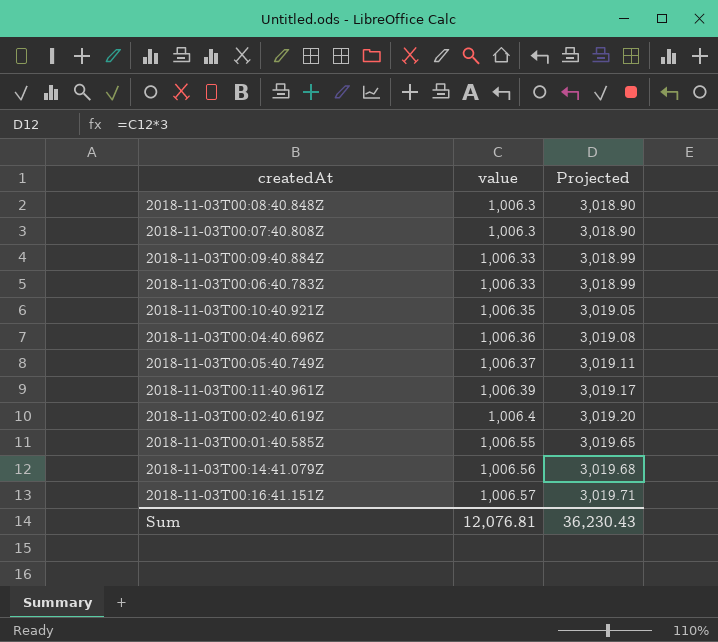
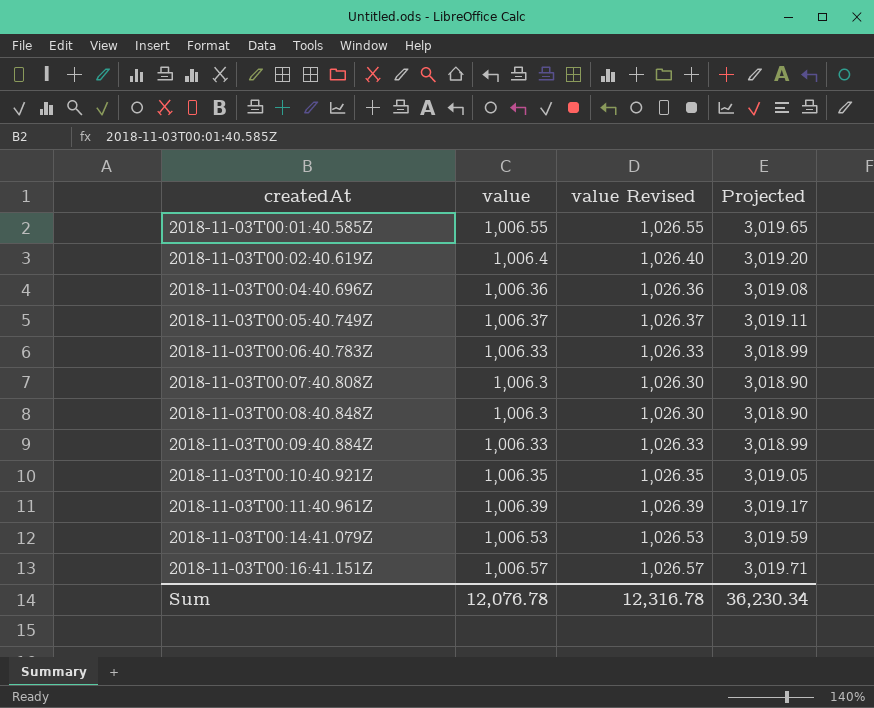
row order: value ascending -> createdAt ascending
column value Revised | formula: none -> [value] + 20
2018-11-03T00:14:41.079Z | value: 1,006.56 -> 1,006.53
2018-11-03T00:14:41.079Z | Projected: 3,019.68 -> 3,019.59
Sum | value: 12,076.81 -> 12,076.78
Sum | Projected: 36,230.43 -> 36,230.34

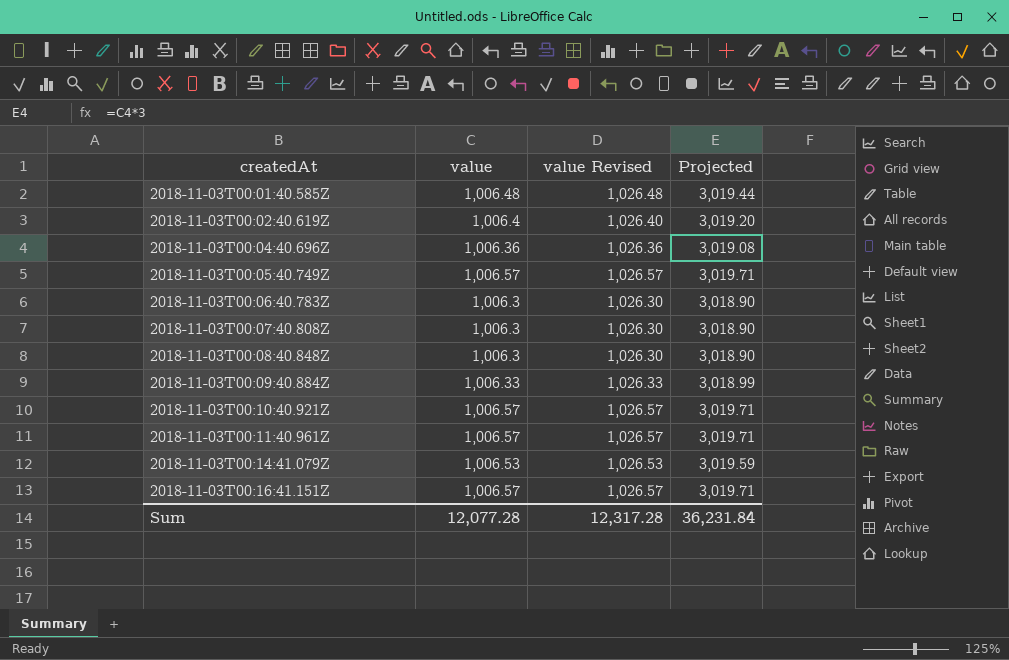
2018-11-03T00:01:40.585Z | value: 1,006.55 -> 1,006.48
2018-11-03T00:01:40.585Z | value Revised: 1,026.55 -> 1,026.48
2018-11-03T00:01:40.585Z | Projected: 3,019.65 -> 3,019.44
2018-11-03T00:05:40.749Z | value: 1,006.37 -> 1,006.57
2018-11-03T00:05:40.749Z | value Revised: 1,026.37 -> 1,026.57
2018-11-03T00:05:40.749Z | Projected: 3,019.11 -> 3,019.71
2018-11-03T00:06:40.783Z | value: 1,006.33 -> 1,006.3
2018-11-03T00:06:40.783Z | value Revised: 1,026.33 -> 1,026.30
2018-11-03T00:06:40.783Z | Projected: 3,018.99 -> 3,018.90
2018-11-03T00:10:40.921Z | value: 1,006.35 -> 1,006.57
2018-11-03T00:10:40.921Z | value Revised: 1,026.35 -> 1,026.57
2018-11-03T00:10:40.921Z | Projected: 3,019.05 -> 3,019.71
2018-11-03T00:11:40.961Z | value: 1,006.39 -> 1,006.57
2018-11-03T00:11:40.961Z | value Revised: 1,026.39 -> 1,026.57
2018-11-03T00:11:40.961Z | Projected: 3,019.17 -> 3,019.71
Sum | value: 12,076.78 -> 12,077.28
Sum | value Revised: 12,316.78 -> 12,317.28
Sum | Projected: 36,230.34 -> 36,231.84

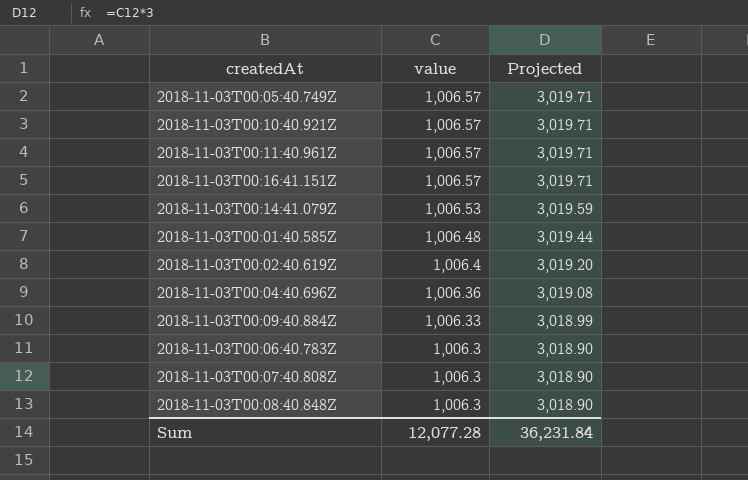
row order: createdAt ascending -> value descending
column value Revised | formula: [value] + 20 -> none

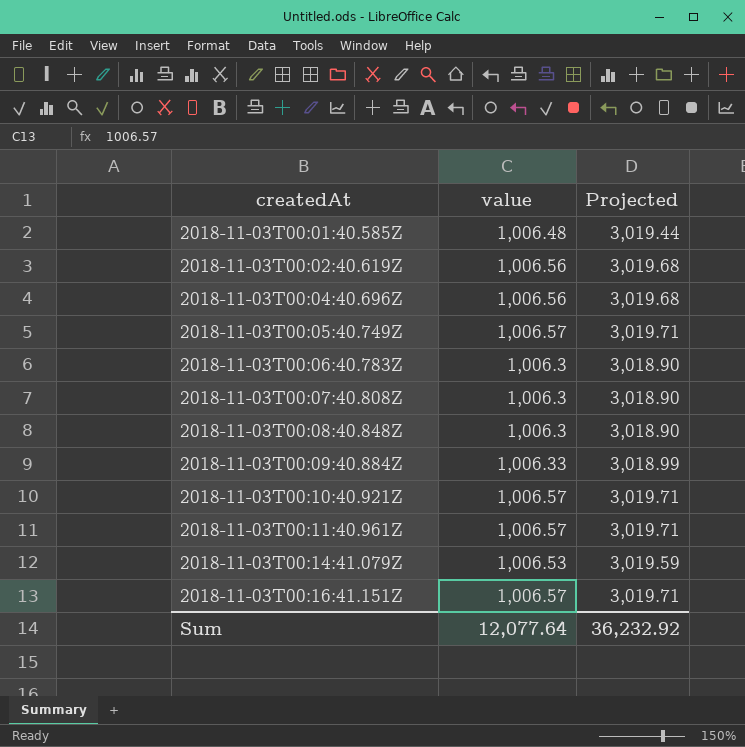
row order: value descending -> createdAt ascending
2018-11-03T00:02:40.619Z | value: 1,006.4 -> 1,006.56
2018-11-03T00:02:40.619Z | Projected: 3,019.20 -> 3,019.68
2018-11-03T00:04:40.696Z | value: 1,006.36 -> 1,006.56
2018-11-03T00:04:40.696Z | Projected: 3,019.08 -> 3,019.68
Sum | value: 12,077.28 -> 12,077.64
Sum | Projected: 36,231.84 -> 36,232.92

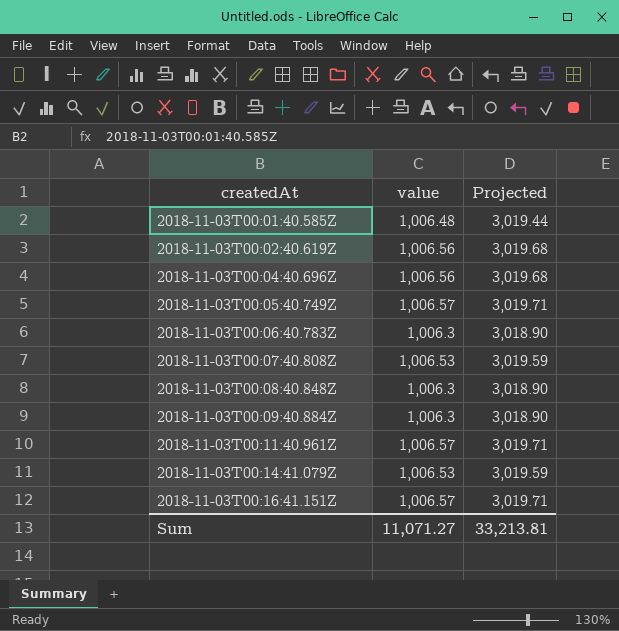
row 2018-11-03T00:10:40.921Z: 1,006.57 | 3,019.71 -> none
2018-11-03T00:07:40.808Z | value: 1,006.3 -> 1,006.53
2018-11-03T00:07:40.808Z | Projected: 3,018.90 -> 3,019.59
2018-11-03T00:09:40.884Z | value: 1,006.33 -> 1,006.3
2018-11-03T00:09:40.884Z | Projected: 3,018.99 -> 3,018.90
Sum | value: 12,077.64 -> 11,071.27
Sum | Projected: 36,232.92 -> 33,213.81

